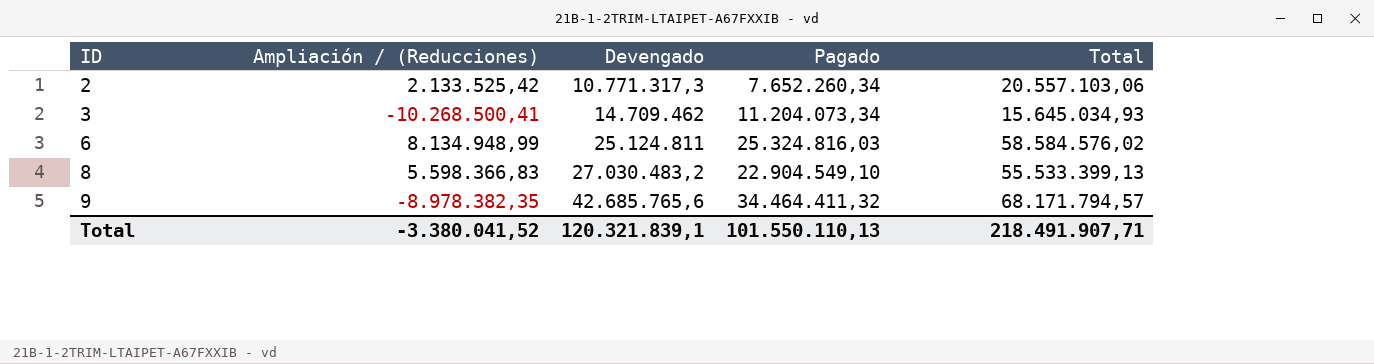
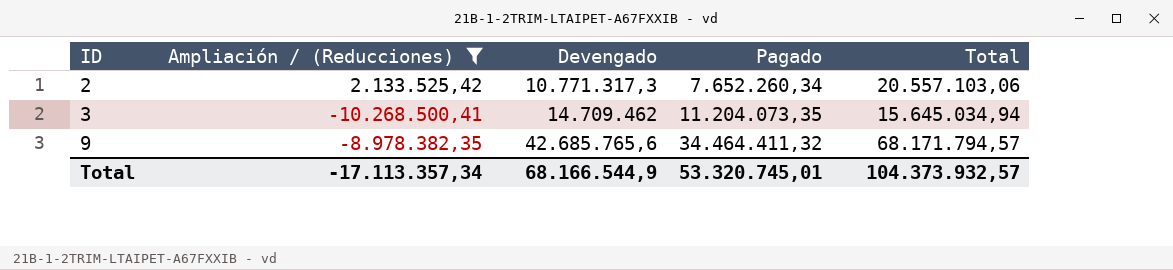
filter: none -> Ampliación / (Reducciones) <= 2.133.525,42
3 | Pagado: 11.204.073,34 -> 11.204.073,35
3 | Total: 15.645.034,93 -> 15.645.034,94
Total | Ampliación / (Reducciones): -3.380.041,52 -> -17.113.357,34
Total | Devengado: 120.321.839,1 -> 68.166.544,9
Total | Pagado: 101.550.110,13 -> 53.320.745,01
Total | Total: 218.491.907,71 -> 104.373.932,57

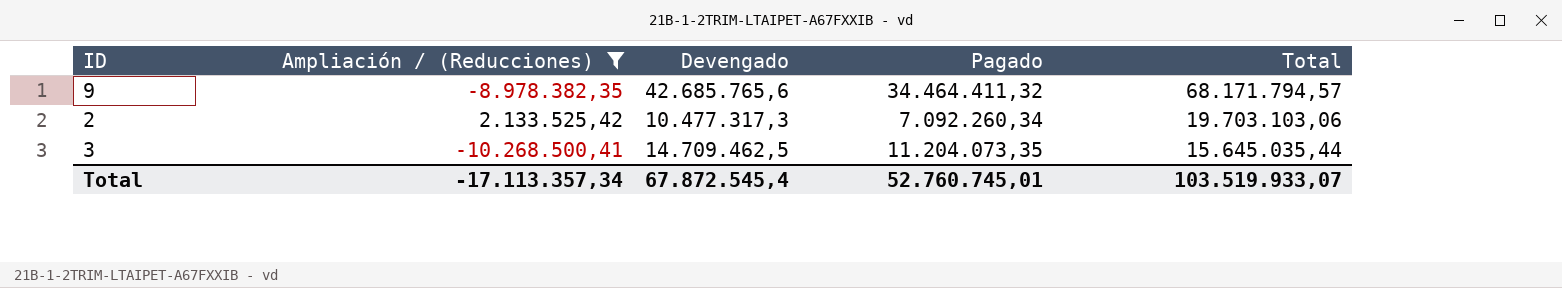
row order: ID ascending -> Total descending
2 | Devengado: 10.771.317,3 -> 10.477.317,3
2 | Pagado: 7.652.260,34 -> 7.092.260,34
2 | Total: 20.557.103,06 -> 19.703.103,06
3 | Devengado: 14.709.462 -> 14.709.462,5
3 | Total: 15.645.034,94 -> 15.645.035,44
Total | Devengado: 68.166.544,9 -> 67.872.545,4
Total | Pagado: 53.320.745,01 -> 52.760.745,01
Total | Total: 104.373.932,57 -> 103.519.933,07

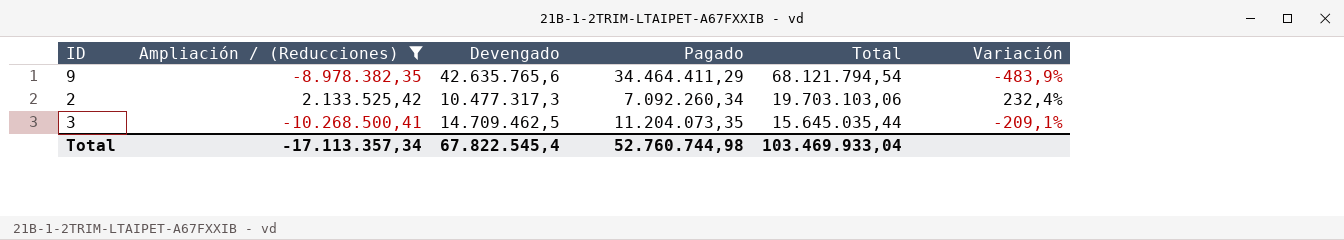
column Variación | formula: none -> ([Pagado] - [Ampliación / (Reducciones)]) / [Ampliación / (Reducciones)]
9 | Devengado: 42.685.765,6 -> 42.635.765,6
9 | Pagado: 34.464.411,32 -> 34.464.411,29
9 | Total: 68.171.794,57 -> 68.121.794,54
Total | Devengado: 67.872.545,4 -> 67.822.545,4
Total | Pagado: 52.760.745,01 -> 52.760.744,98
Total | Total: 103.519.933,07 -> 103.469.933,04

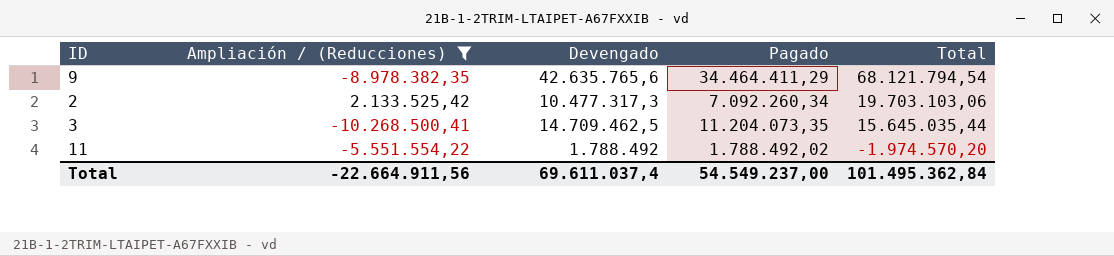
column Variación | formula: ([Pagado] - [Ampliación / (Reducciones)]) / [Ampliación / (Reducciones)] -> none
row 11: none -> -5.551.554,22 | 1.788.492 | 1.788.492,02 | -1.974.570,20
Total | Ampliación / (Reducciones): -17.113.357,34 -> -22.664.911,56
Total | Devengado: 67.822.545,4 -> 69.611.037,4
Total | Pagado: 52.760.744,98 -> 54.549.237,00
Total | Total: 103.469.933,04 -> 101.495.362,84

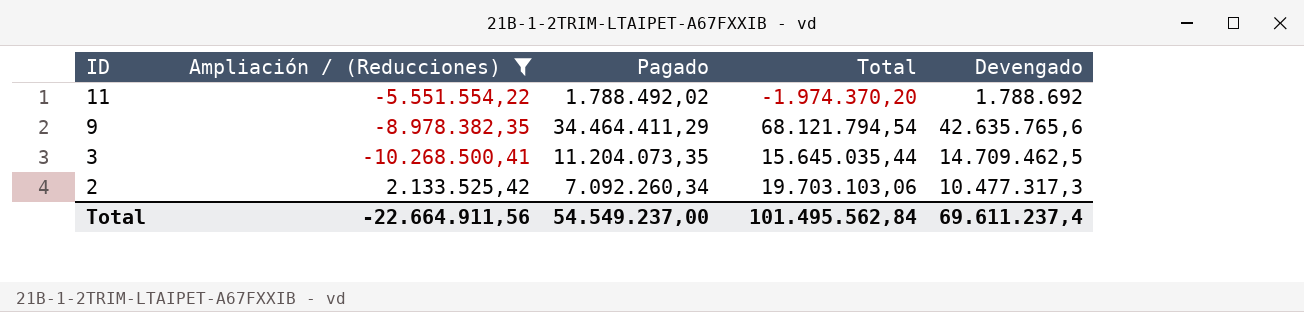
row order: Total descending -> ID descending
column Devengado | position: 3 -> 5
11 | Total: -1.974.570,20 -> -1.974.370,20
11 | Devengado: 1.788.492 -> 1.788.692
Total | Total: 101.495.362,84 -> 101.495.562,84
Total | Devengado: 69.611.037,4 -> 69.611.237,4

